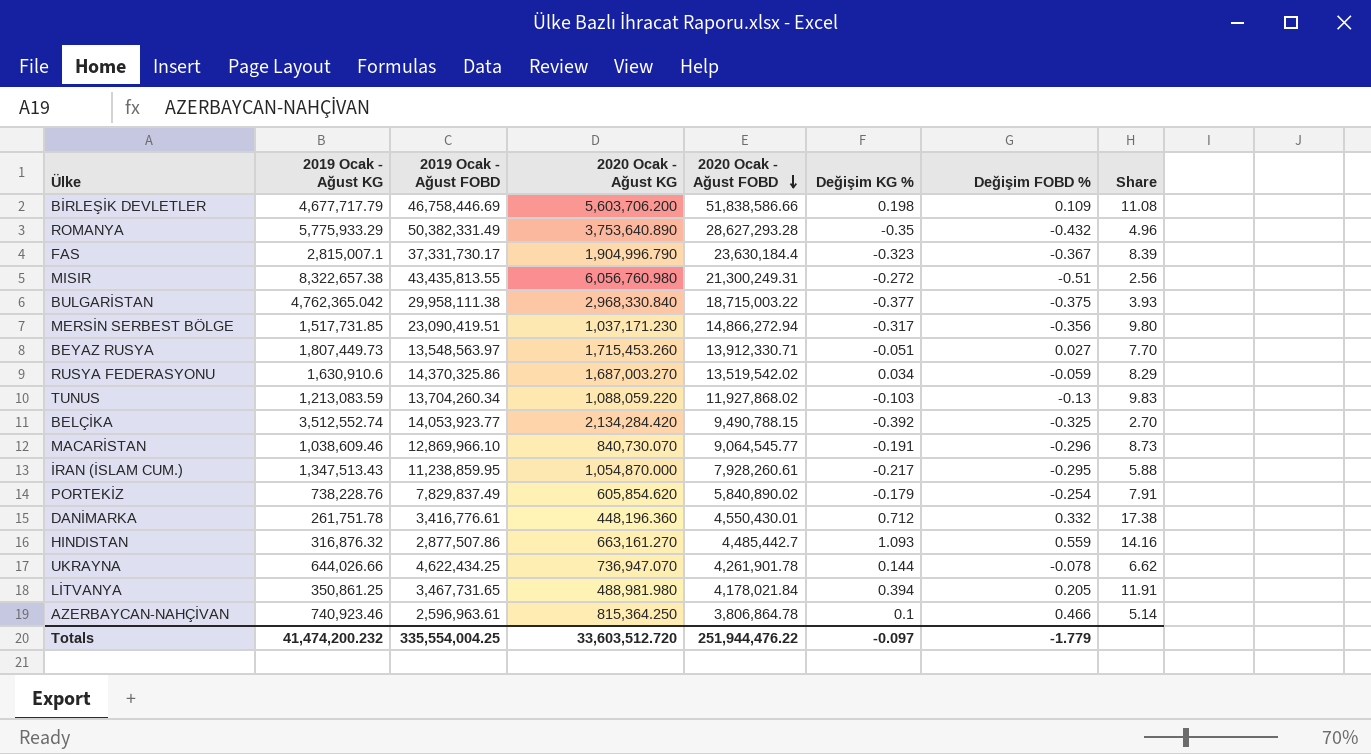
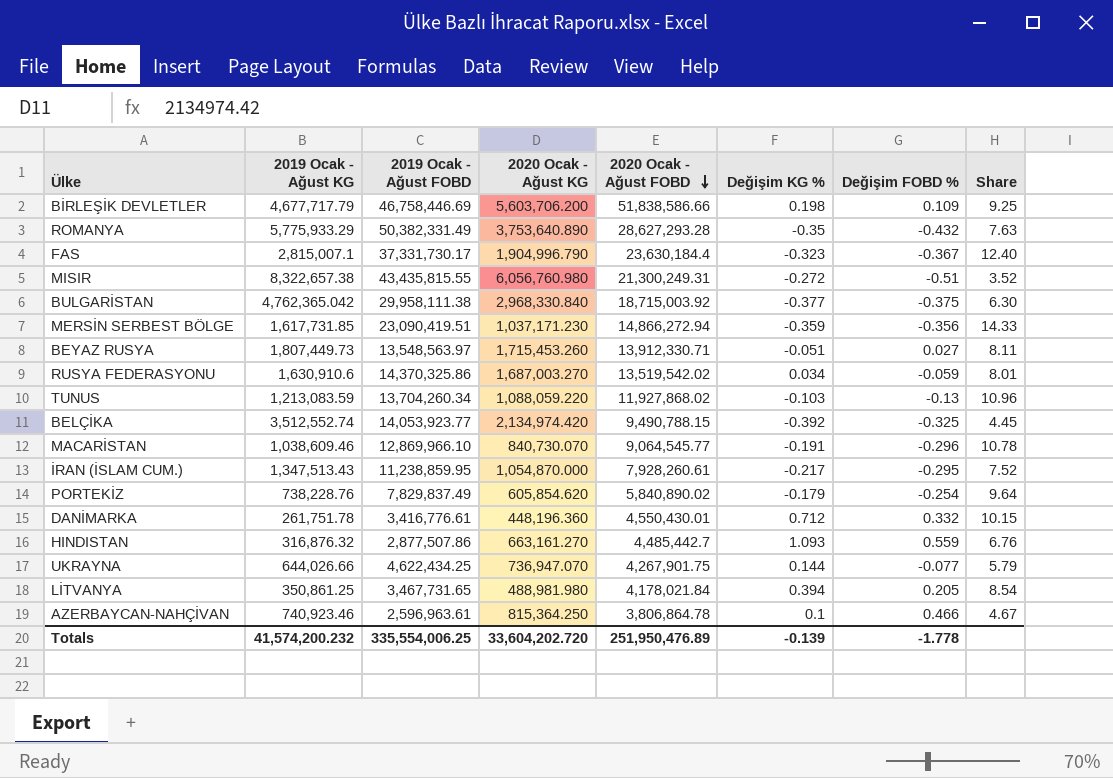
column Share | formula: [2020 Ocak - Ağust FOBD] / [2019 Ocak - Ağust KG] -> [2020 Ocak - Ağust FOBD] / [2020 Ocak - Ağust KG]
MISIR | 2019 Ocak - Ağust FOBD: 43,435,813.55 -> 43,435,815.55
BULGARİSTAN | 2020 Ocak - Ağust FOBD: 18,715,003.22 -> 18,715,003.92
MERSİN SERBEST BÖLGE | 2019 Ocak - Ağust KG: 1,517,731.85 -> 1,617,731.85
MERSİN SERBEST BÖLGE | Değişim KG %: -0.317 -> -0.359
BELÇİKA | 2020 Ocak - Ağust KG: 2,134,284.420 -> 2,134,974.420
UKRAYNA | 2020 Ocak - Ağust FOBD: 4,261,901.78 -> 4,267,901.75
UKRAYNA | Değişim FOBD %: -0.078 -> -0.077
Totals | 2019 Ocak - Ağust KG: 41,474,200.232 -> 41,574,200.232
Totals | 2019 Ocak - Ağust FOBD: 335,554,004.25 -> 335,554,006.25
Totals | 2020 Ocak - Ağust KG: 33,603,512.720 -> 33,604,202.720
Totals | 2020 Ocak - Ağust FOBD: 251,944,476.22 -> 251,950,476.89
Totals | Değişim KG %: -0.097 -> -0.139
Totals | Değişim FOBD %: -1.779 -> -1.778

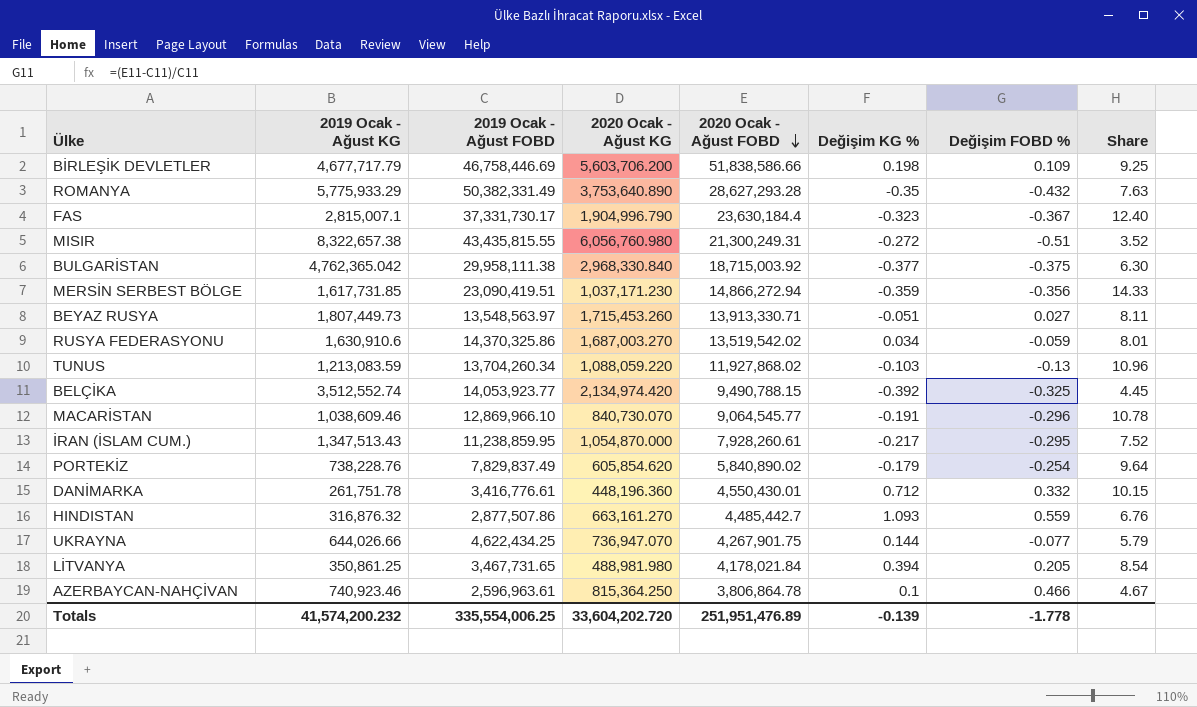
BEYAZ RUSYA | 2020 Ocak - Ağust FOBD: 13,912,330.71 -> 13,913,330.71
Totals | 2020 Ocak - Ağust FOBD: 251,950,476.89 -> 251,951,476.89

